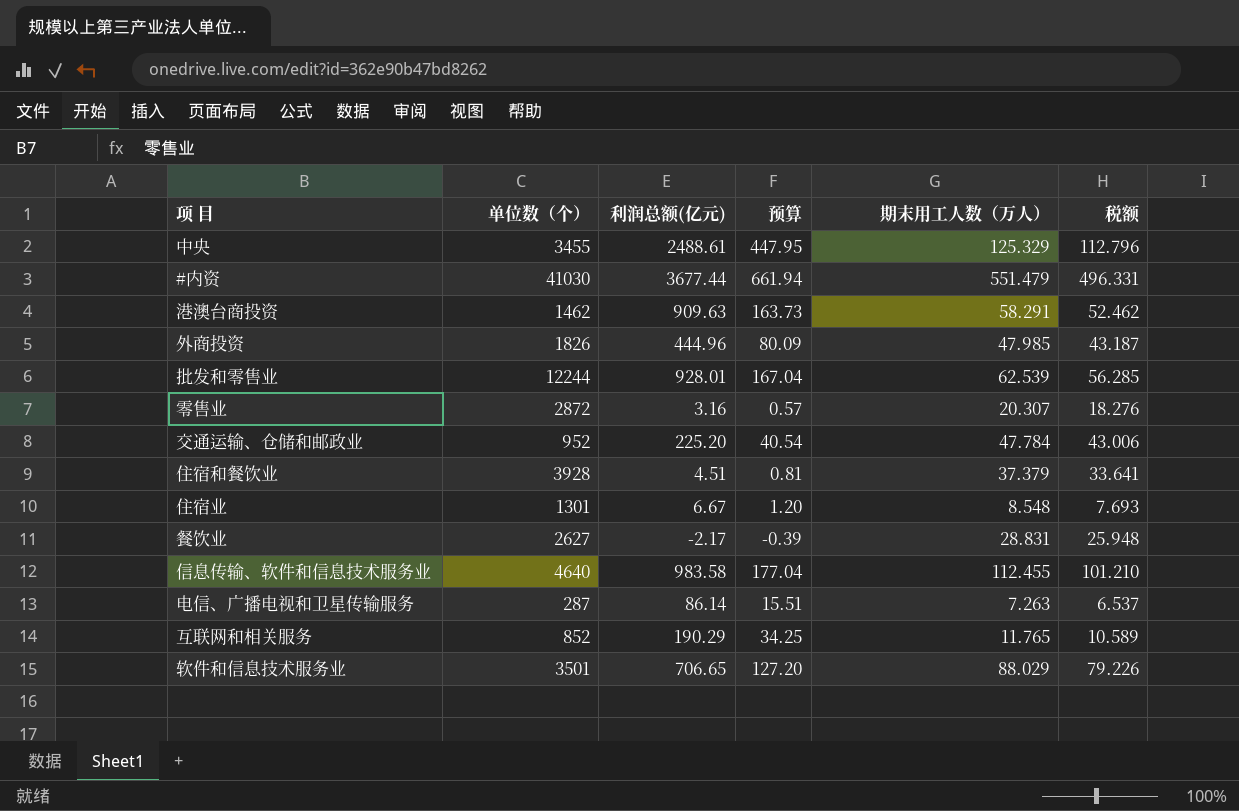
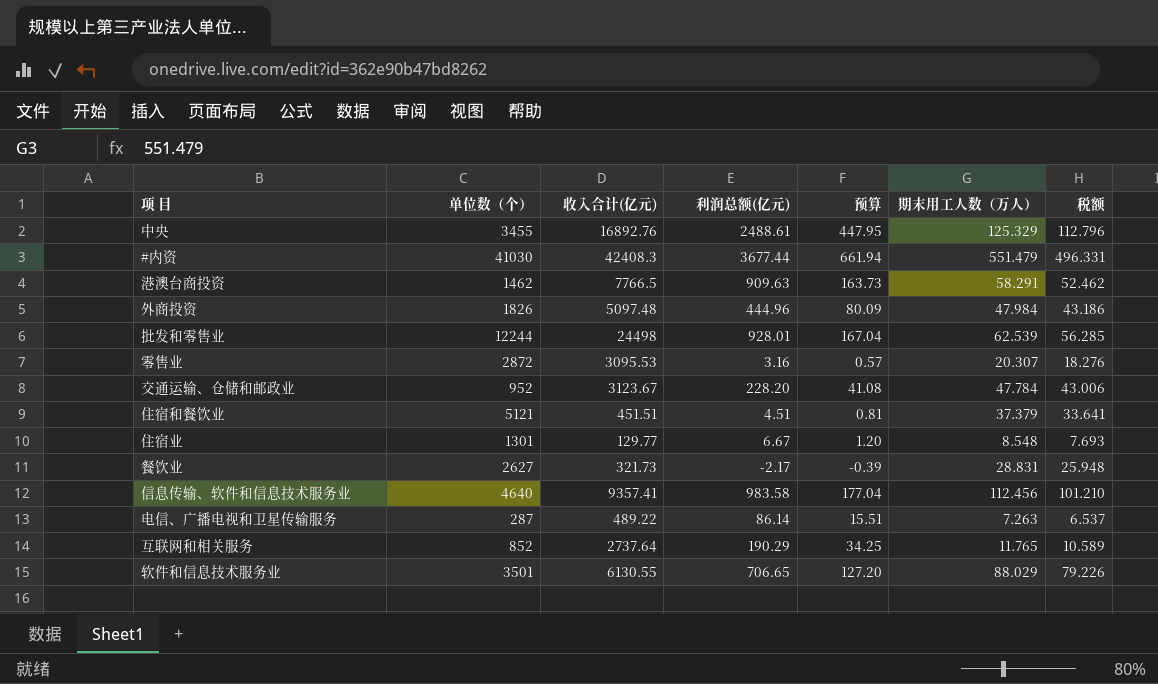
column 收入合计(亿元) | position: none -> 3
外商投资 | 期末用工人数（万人）: 47.985 -> 47.984
外商投资 | 税额: 43.187 -> 43.186
交通运输、仓储和邮政业 | 利润总额(亿元): 225.20 -> 228.20
交通运输、仓储和邮政业 | 预算: 40.54 -> 41.08
住宿和餐饮业 | 单位数（个）: 3928 -> 5121
信息传输、软件和信息技术服务业 | 期末用工人数（万人）: 112.455 -> 112.456

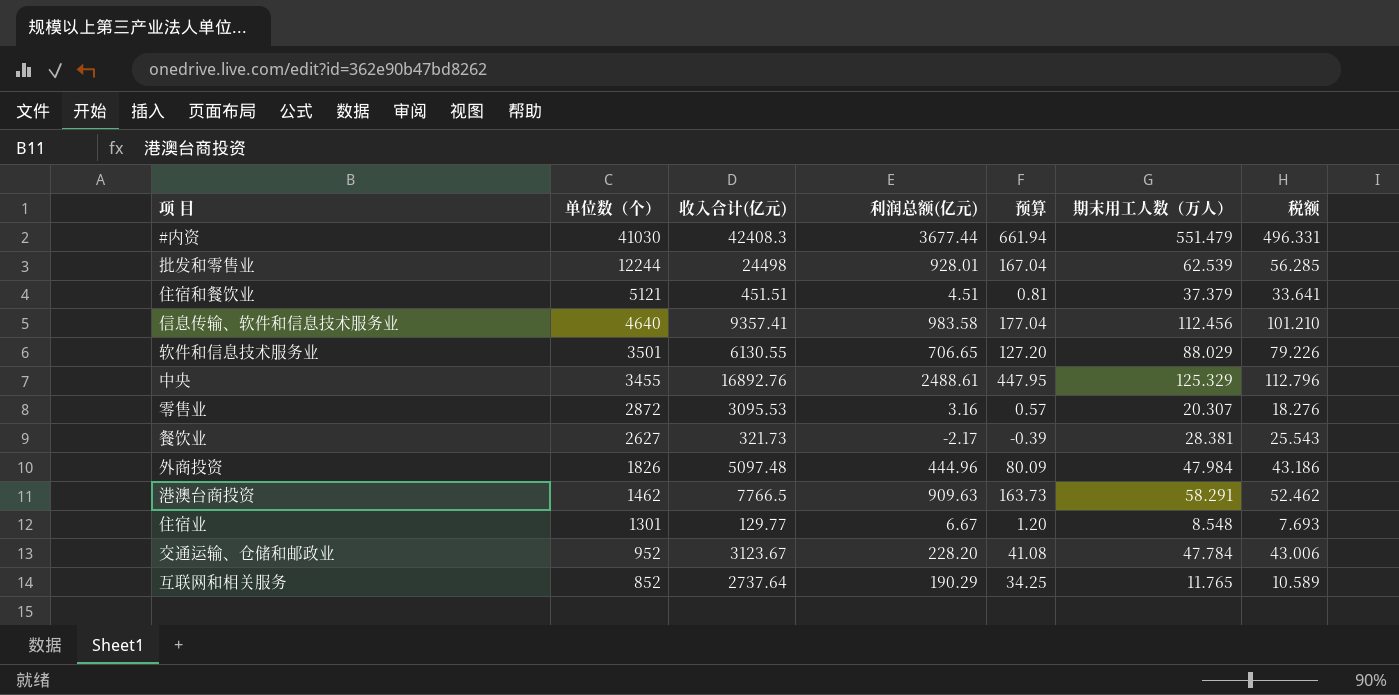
row order: none -> 单位数（个） descending
row 电信、广播电视和卫星传输服务: 287 | 489.22 | 86.14 | 15.51 | 7.263 | 6.537 -> none
餐饮业 | 期末用工人数（万人）: 28.831 -> 28.381
餐饮业 | 税额: 25.948 -> 25.543

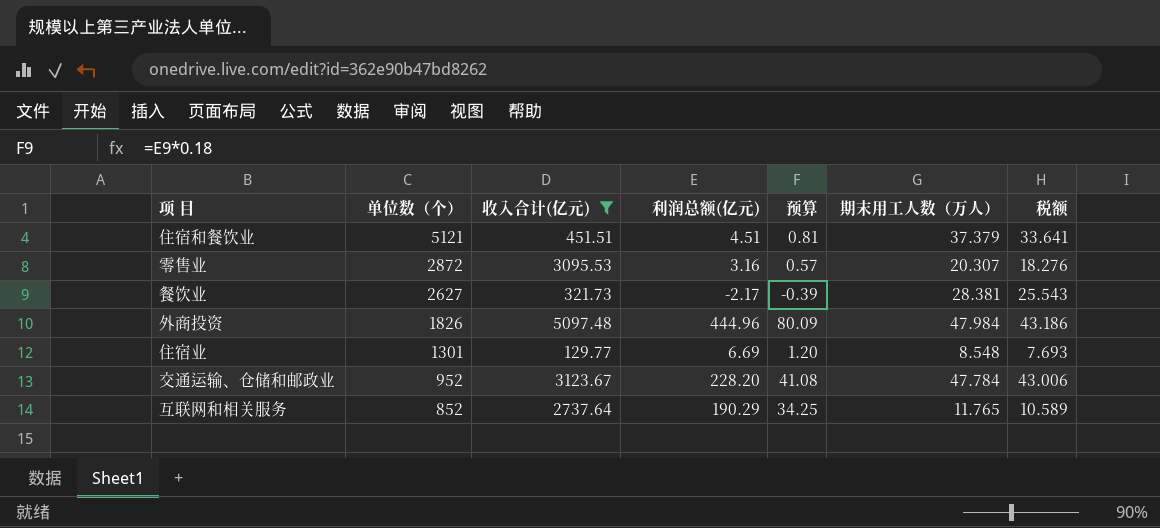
filter: none -> 收入合计(亿元) <= 5097.48
住宿业 | 利润总额(亿元): 6.67 -> 6.69

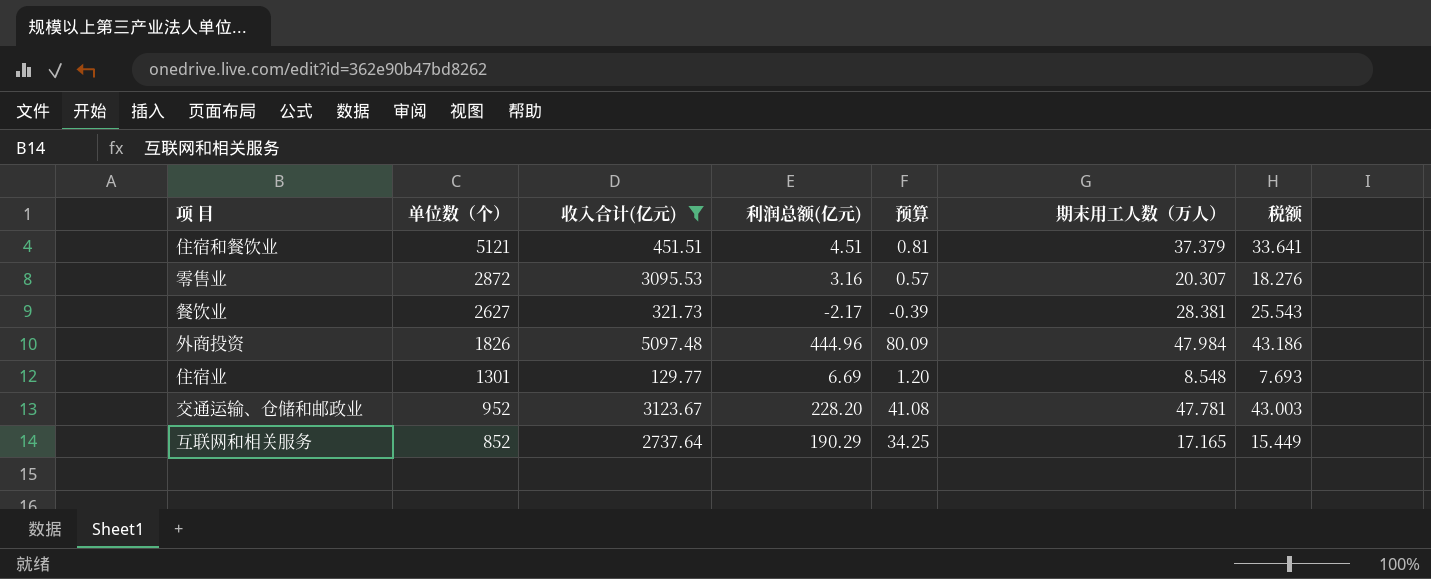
交通运输、仓储和邮政业 | 期末用工人数（万人）: 47.784 -> 47.781
交通运输、仓储和邮政业 | 税额: 43.006 -> 43.003
互联网和相关服务 | 期末用工人数（万人）: 11.765 -> 17.165
互联网和相关服务 | 税额: 10.589 -> 15.449

